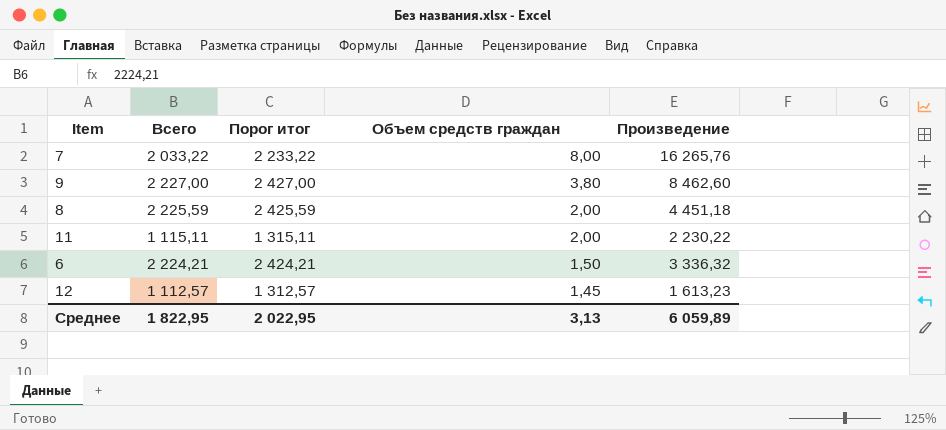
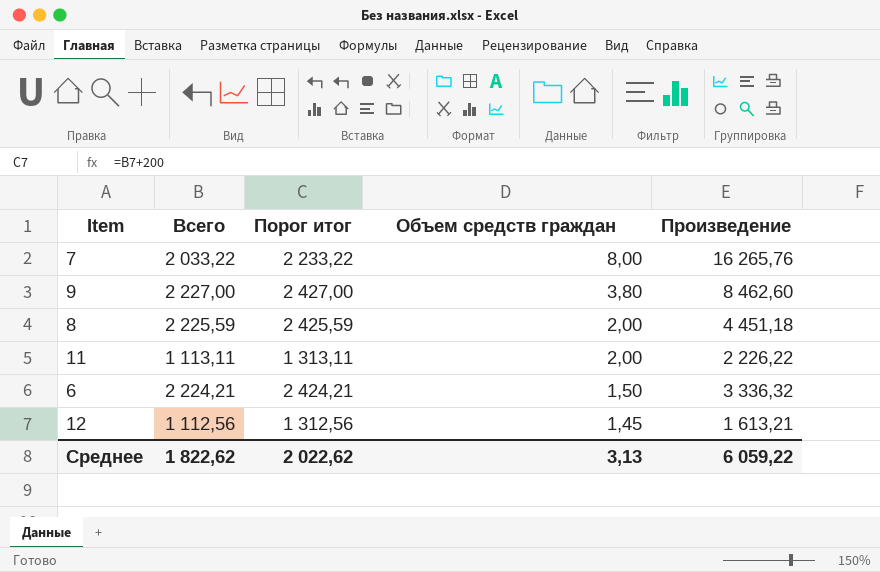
11 | Всего: 1 115,11 -> 1 113,11
11 | Порог итог: 1 315,11 -> 1 313,11
11 | Произведение: 2 230,22 -> 2 226,22
12 | Всего: 1 112,57 -> 1 112,56
12 | Порог итог: 1 312,57 -> 1 312,56
12 | Произведение: 1 613,23 -> 1 613,21
Среднее | Всего: 1 822,95 -> 1 822,62
Среднее | Порог итог: 2 022,95 -> 2 022,62
Среднее | Произведение: 6 059,89 -> 6 059,22

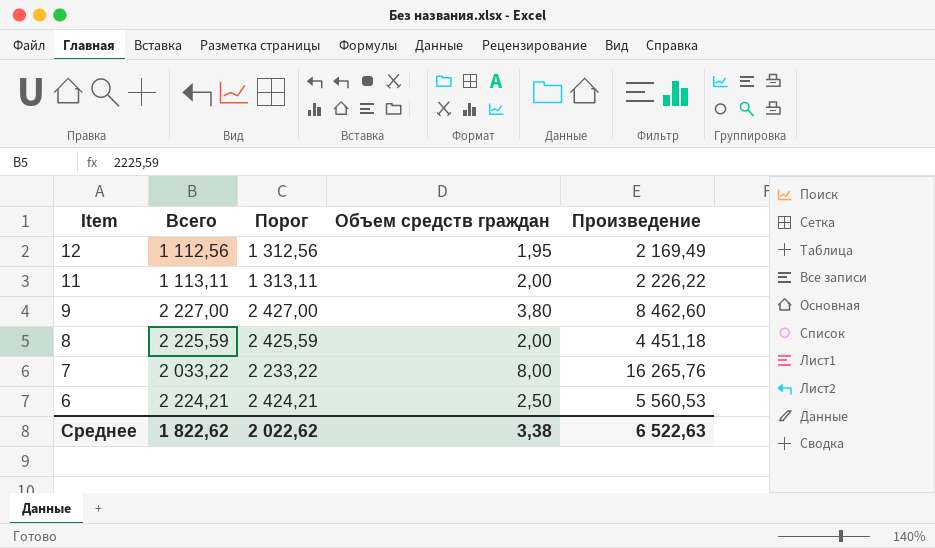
row order: Объем средств граждан descending -> Item descending
column name: Порог итог -> Порог
12 | Объем средств граждан: 1,45 -> 1,95
12 | Произведение: 1 613,21 -> 2 169,49
6 | Объем средств граждан: 1,50 -> 2,50
6 | Произведение: 3 336,32 -> 5 560,53
Среднее | Объем средств граждан: 3,13 -> 3,38
Среднее | Произведение: 6 059,22 -> 6 522,63

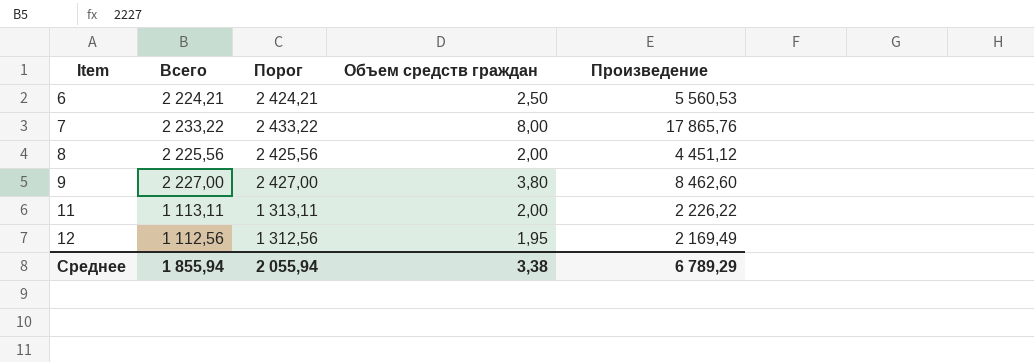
row order: Item descending -> Item ascending
7 | Всего: 2 033,22 -> 2 233,22
7 | Порог: 2 233,22 -> 2 433,22
7 | Произведение: 16 265,76 -> 17 865,76
8 | Всего: 2 225,59 -> 2 225,56
8 | Порог: 2 425,59 -> 2 425,56
8 | Произведение: 4 451,18 -> 4 451,12
Среднее | Всего: 1 822,62 -> 1 855,94
Среднее | Порог: 2 022,62 -> 2 055,94
Среднее | Произведение: 6 522,63 -> 6 789,29

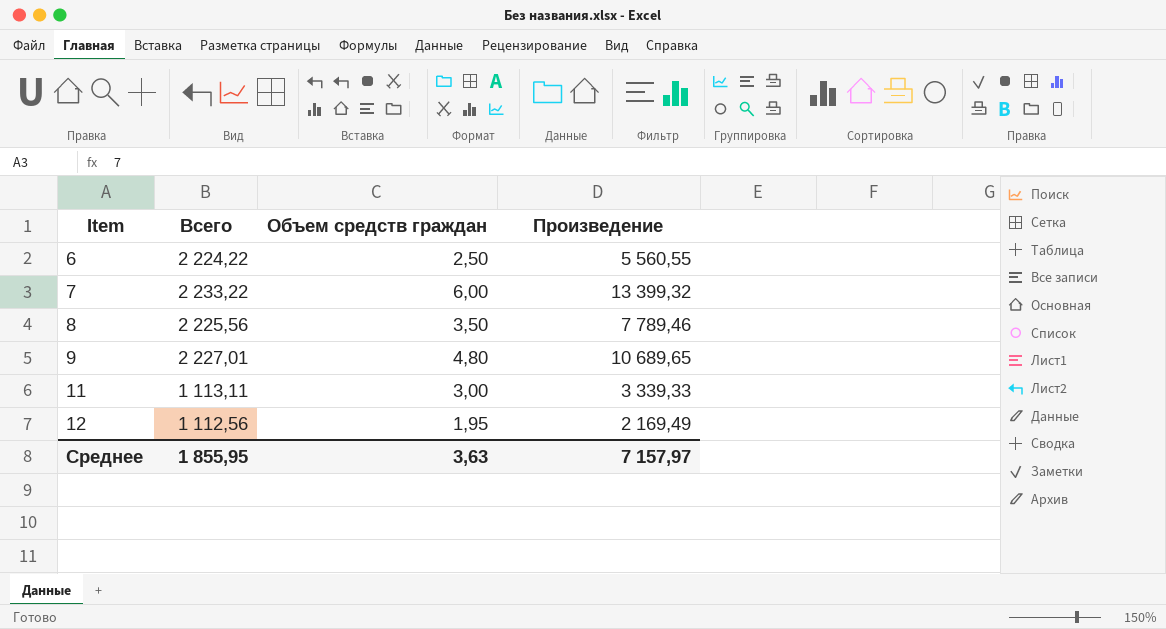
column Порог | formula: [Всего] + 200 -> none
6 | Всего: 2 224,21 -> 2 224,22
6 | Произведение: 5 560,53 -> 5 560,55
7 | Объем средств граждан: 8,00 -> 6,00
7 | Произведение: 17 865,76 -> 13 399,32
8 | Объем средств граждан: 2,00 -> 3,50
8 | Произведение: 4 451,12 -> 7 789,46
9 | Всего: 2 227,00 -> 2 227,01
9 | Объем средств граждан: 3,80 -> 4,80
9 | Произведение: 8 462,60 -> 10 689,65
11 | Объем средств граждан: 2,00 -> 3,00
11 | Произведение: 2 226,22 -> 3 339,33
Среднее | Всего: 1 855,94 -> 1 855,95
Среднее | Объем средств граждан: 3,38 -> 3,63
Среднее | Произведение: 6 789,29 -> 7 157,97

